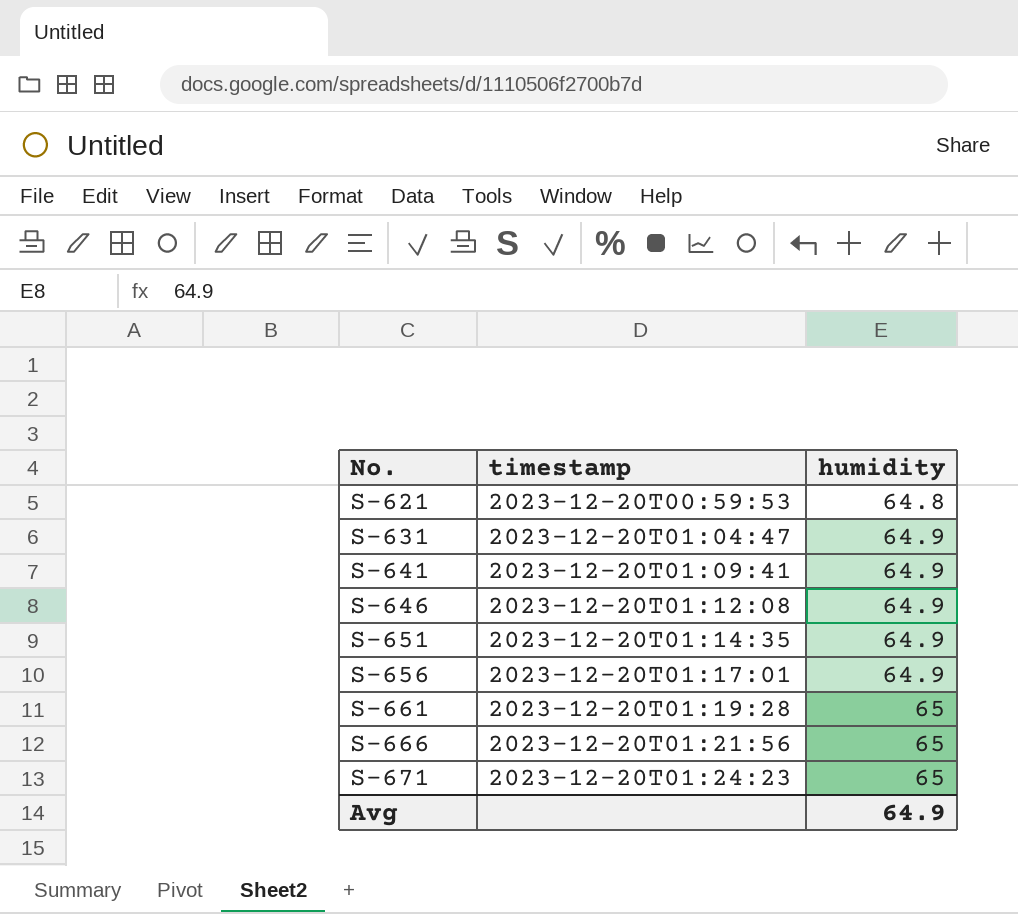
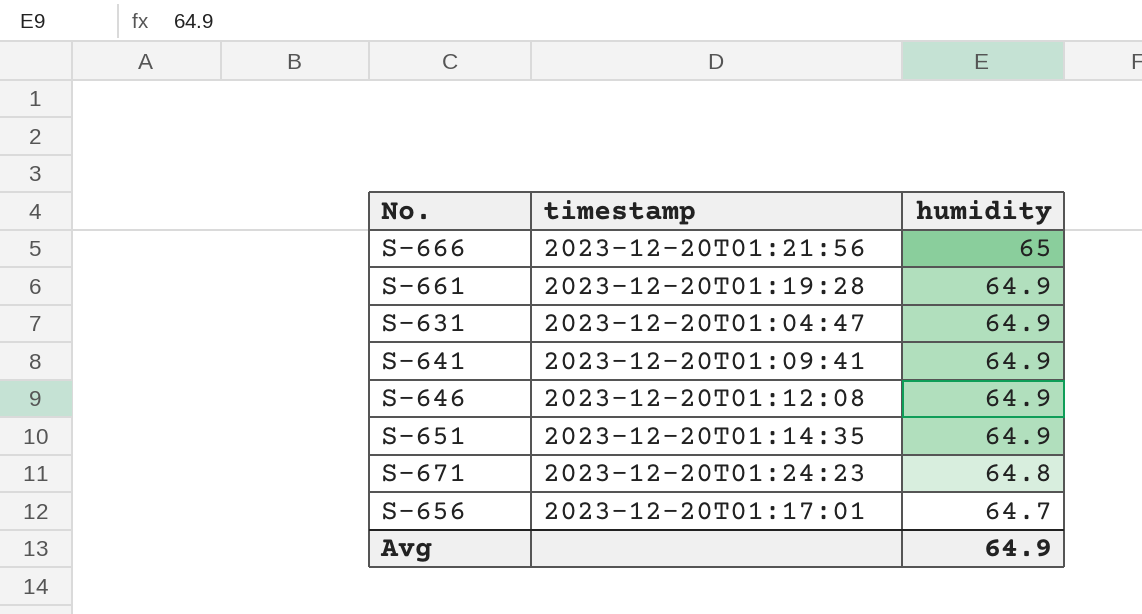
row order: No. ascending -> humidity descending
row S-621: 2023-12-20T00:59:53 | 64.8 -> none
S-661 | humidity: 65 -> 64.9
S-671 | humidity: 65 -> 64.8
S-656 | humidity: 64.9 -> 64.7

